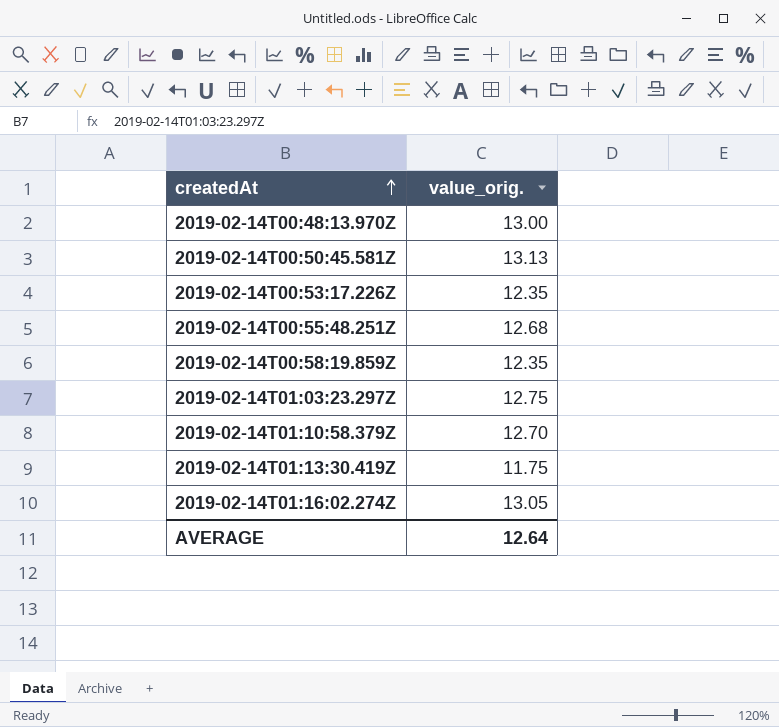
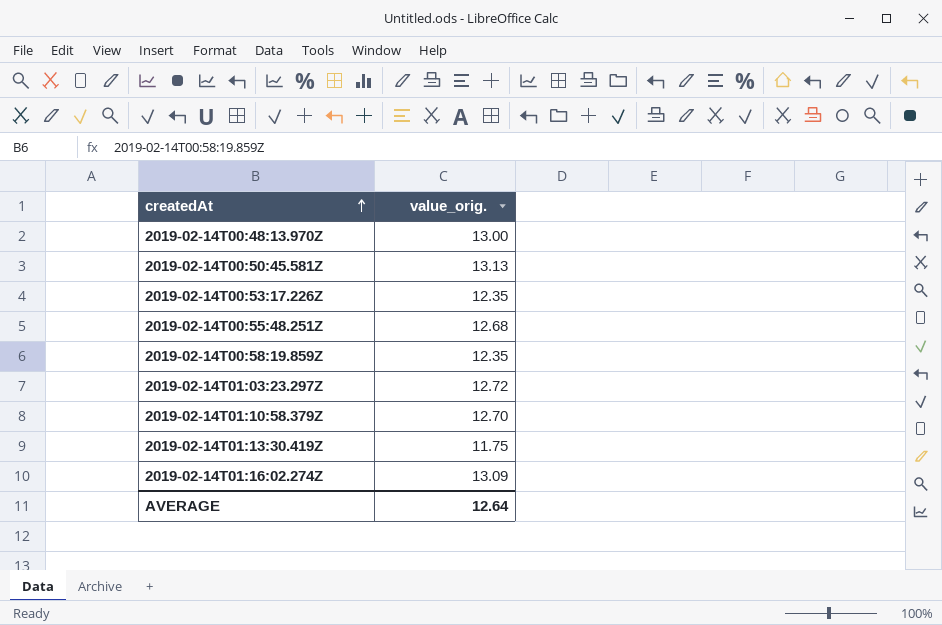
2019-02-14T01:03:23.297Z | value_orig.: 12.75 -> 12.72
2019-02-14T01:16:02.274Z | value_orig.: 13.05 -> 13.09

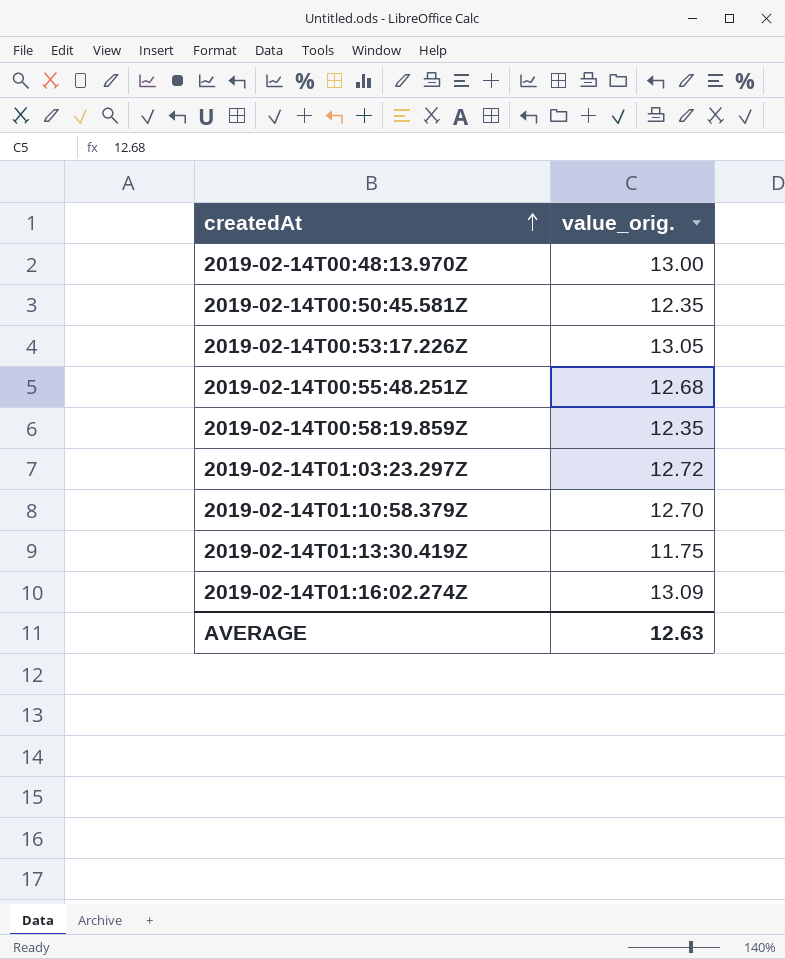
2019-02-14T00:50:45.581Z | value_orig.: 13.13 -> 12.35
2019-02-14T00:53:17.226Z | value_orig.: 12.35 -> 13.05
AVERAGE | value_orig.: 12.64 -> 12.63

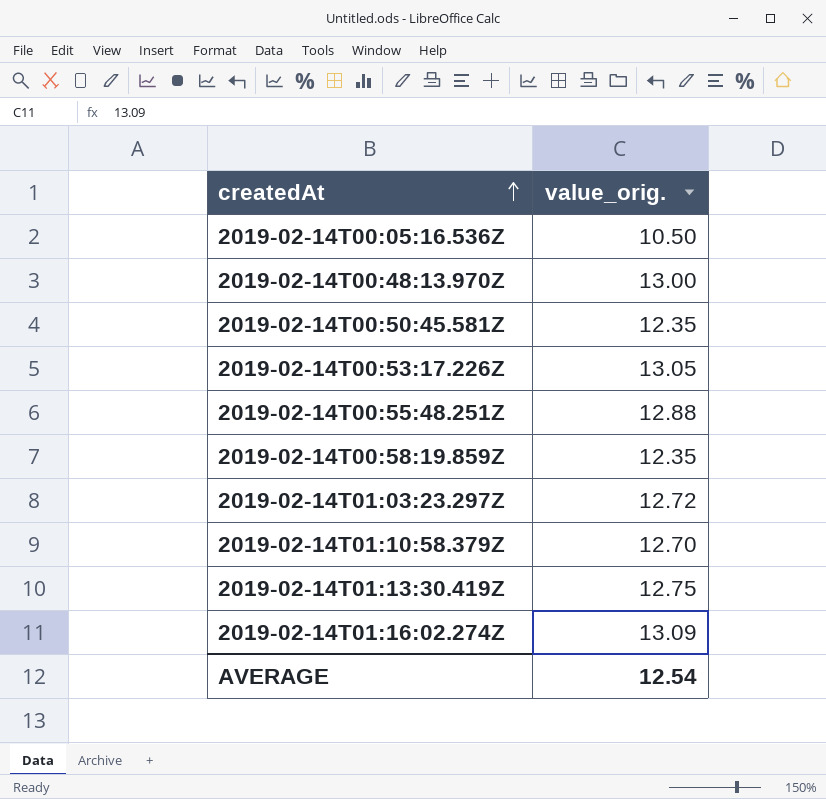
row 2019-02-14T00:05:16.536Z: none -> 10.50
2019-02-14T00:55:48.251Z | value_orig.: 12.68 -> 12.88
2019-02-14T01:13:30.419Z | value_orig.: 11.75 -> 12.75
AVERAGE | value_orig.: 12.63 -> 12.54

